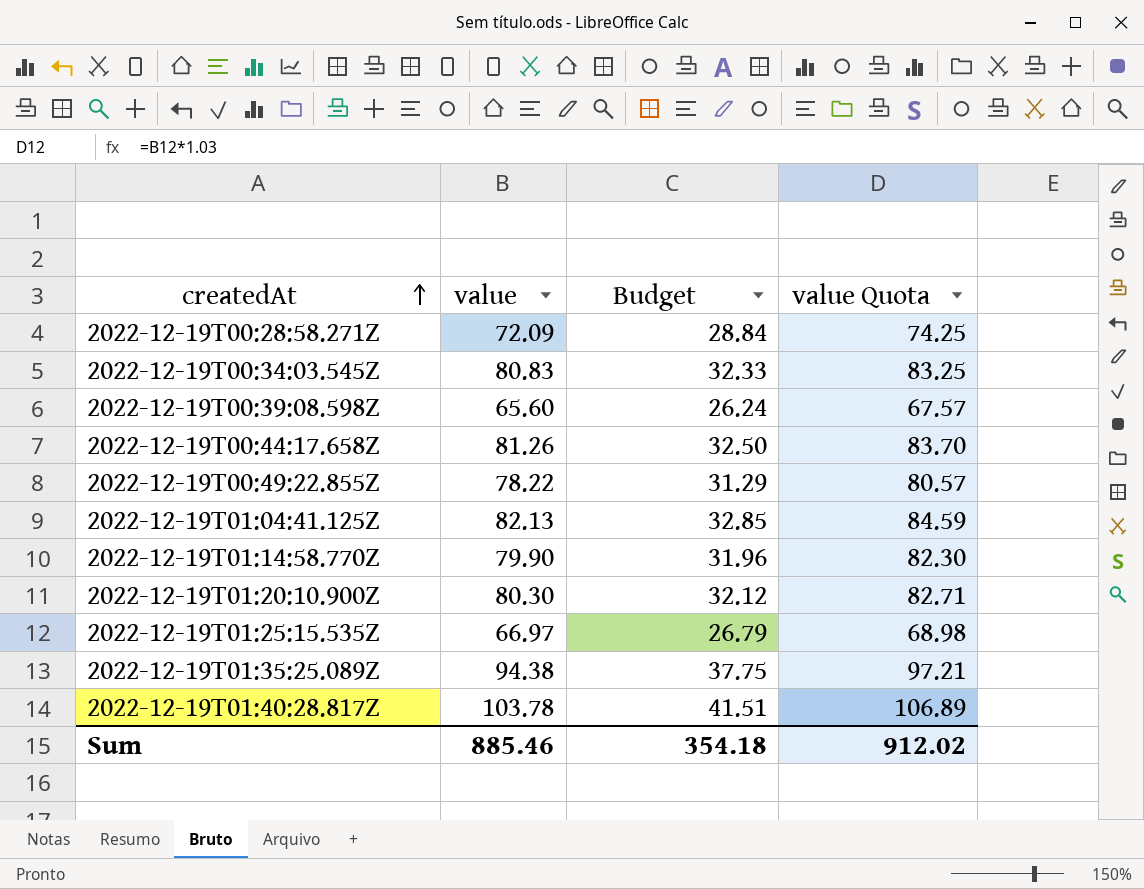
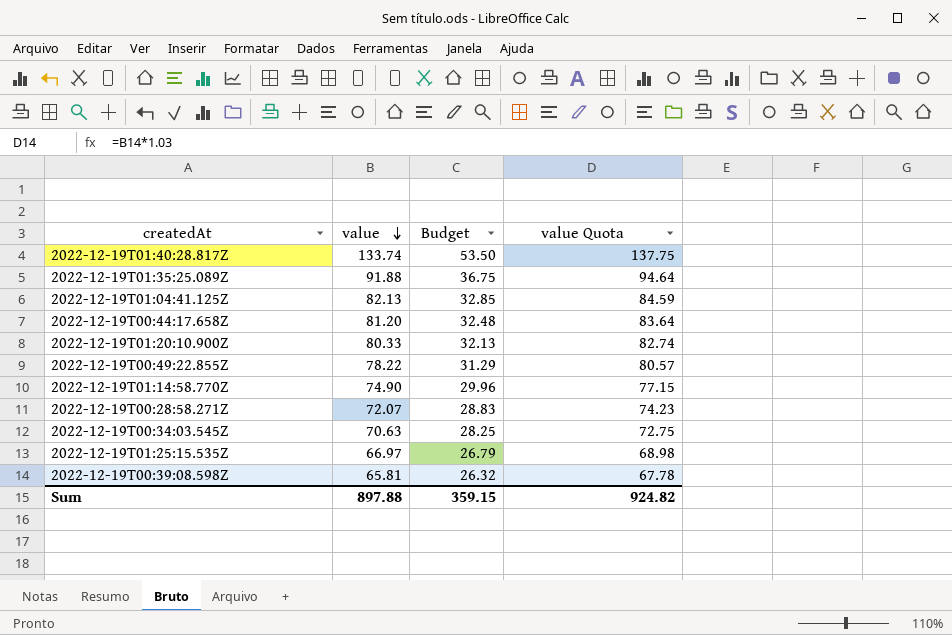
row order: createdAt ascending -> value descending
2022-12-19T01:40:28.817Z | value: 103.78 -> 133.74
2022-12-19T01:40:28.817Z | Budget: 41.51 -> 53.50
2022-12-19T01:40:28.817Z | value Quota: 106.89 -> 137.75
2022-12-19T01:35:25.089Z | value: 94.38 -> 91.88
2022-12-19T01:35:25.089Z | Budget: 37.75 -> 36.75
2022-12-19T01:35:25.089Z | value Quota: 97.21 -> 94.64
2022-12-19T00:44:17.658Z | value: 81.26 -> 81.20
2022-12-19T00:44:17.658Z | Budget: 32.50 -> 32.48
2022-12-19T00:44:17.658Z | value Quota: 83.70 -> 83.64
2022-12-19T01:20:10.900Z | value: 80.30 -> 80.33
2022-12-19T01:20:10.900Z | Budget: 32.12 -> 32.13
2022-12-19T01:20:10.900Z | value Quota: 82.71 -> 82.74
2022-12-19T01:14:58.770Z | value: 79.90 -> 74.90
2022-12-19T01:14:58.770Z | Budget: 31.96 -> 29.96
2022-12-19T01:14:58.770Z | value Quota: 82.30 -> 77.15
2022-12-19T00:28:58.271Z | value: 72.09 -> 72.07
2022-12-19T00:28:58.271Z | Budget: 28.84 -> 28.83
2022-12-19T00:28:58.271Z | value Quota: 74.25 -> 74.23
2022-12-19T00:34:03.545Z | value: 80.83 -> 70.63
2022-12-19T00:34:03.545Z | Budget: 32.33 -> 28.25
2022-12-19T00:34:03.545Z | value Quota: 83.25 -> 72.75
2022-12-19T00:39:08.598Z | value: 65.60 -> 65.81
2022-12-19T00:39:08.598Z | Budget: 26.24 -> 26.32
2022-12-19T00:39:08.598Z | value Quota: 67.57 -> 67.78
Sum | value: 885.46 -> 897.88
Sum | Budget: 354.18 -> 359.15
Sum | value Quota: 912.02 -> 924.82

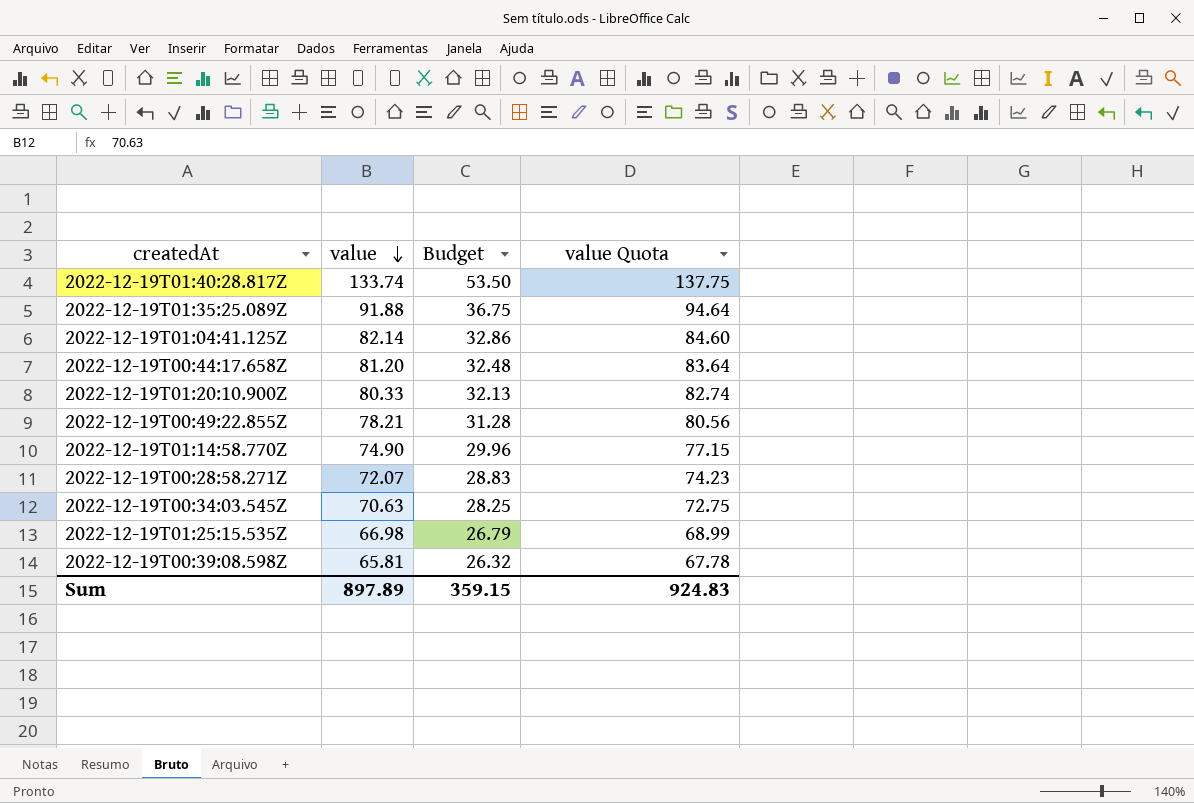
2022-12-19T01:04:41.125Z | value: 82.13 -> 82.14
2022-12-19T01:04:41.125Z | Budget: 32.85 -> 32.86
2022-12-19T01:04:41.125Z | value Quota: 84.59 -> 84.60
2022-12-19T00:49:22.855Z | value: 78.22 -> 78.21
2022-12-19T00:49:22.855Z | Budget: 31.29 -> 31.28
2022-12-19T00:49:22.855Z | value Quota: 80.57 -> 80.56
2022-12-19T01:25:15.535Z | value: 66.97 -> 66.98
2022-12-19T01:25:15.535Z | value Quota: 68.98 -> 68.99
Sum | value: 897.88 -> 897.89
Sum | value Quota: 924.82 -> 924.83

